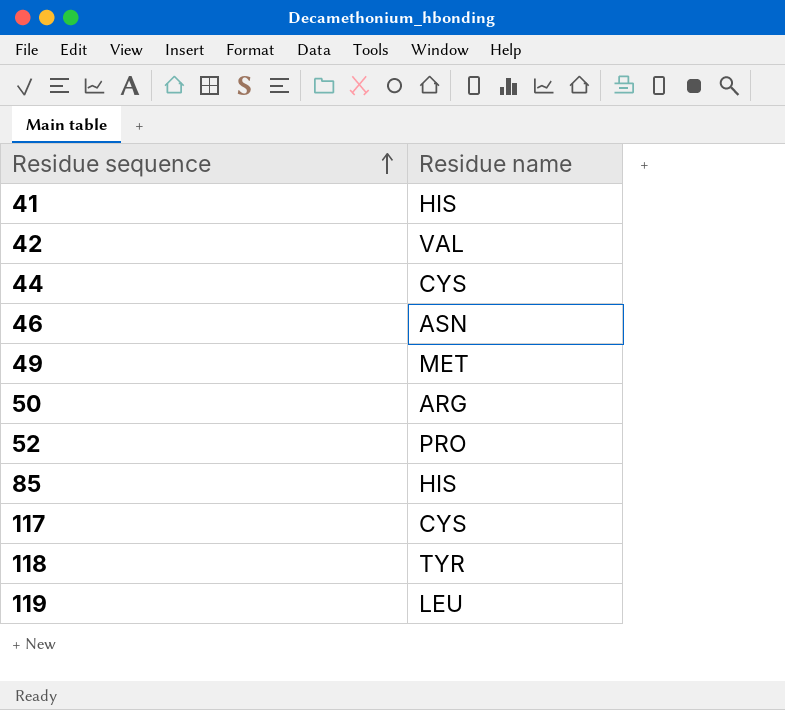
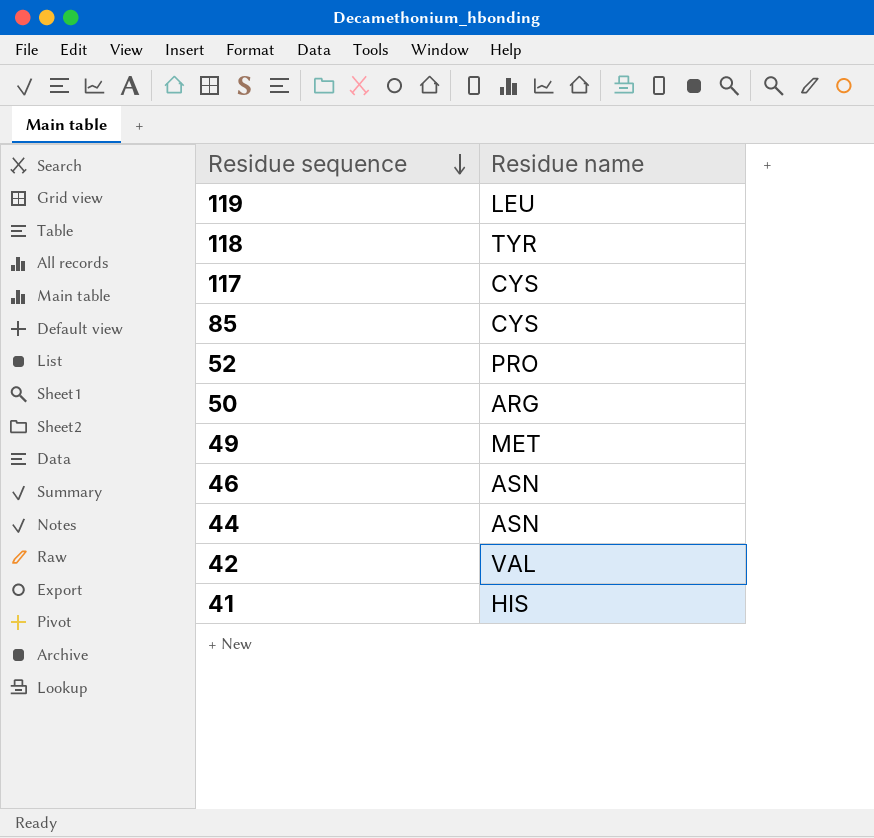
row order: Residue sequence ascending -> Residue sequence descending
85 | Residue name: HIS -> CYS
44 | Residue name: CYS -> ASN

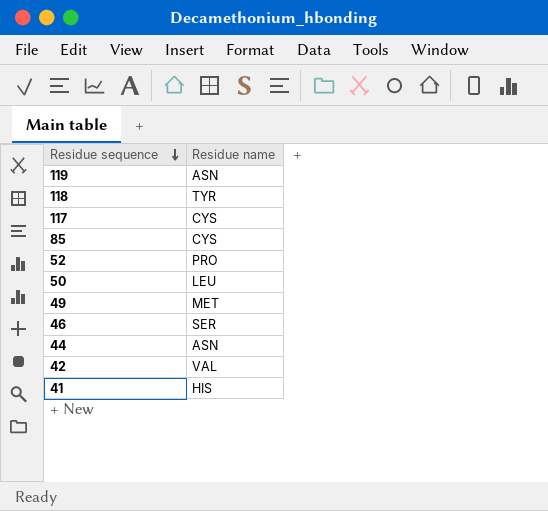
119 | Residue name: LEU -> ASN
50 | Residue name: ARG -> LEU
46 | Residue name: ASN -> SER

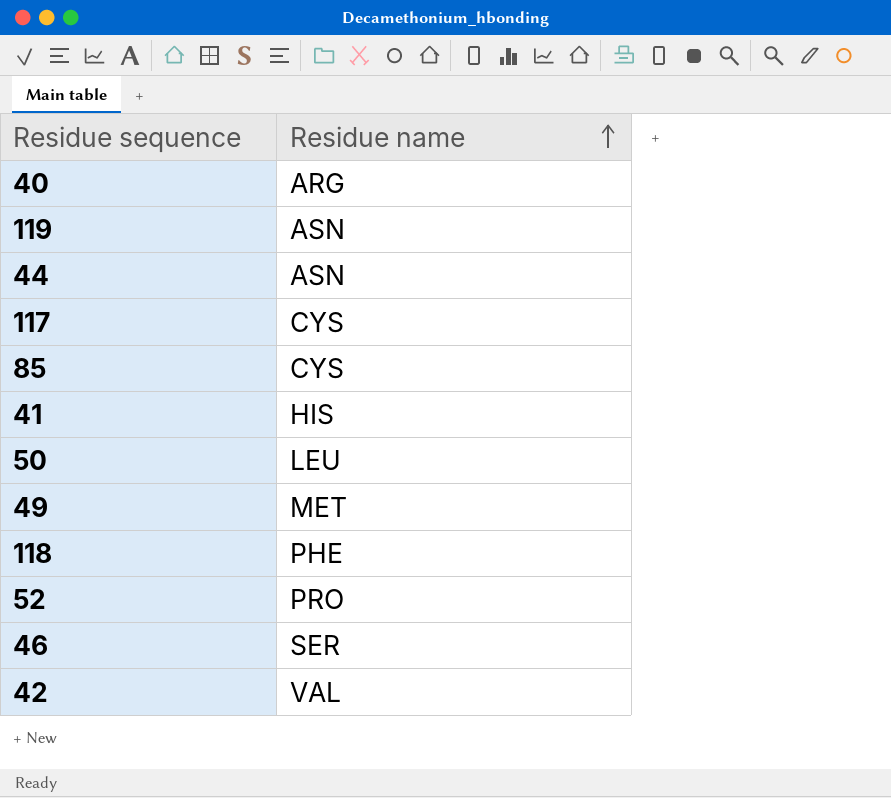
row order: Residue sequence descending -> Residue name ascending
row 40: none -> ARG
118 | Residue name: TYR -> PHE

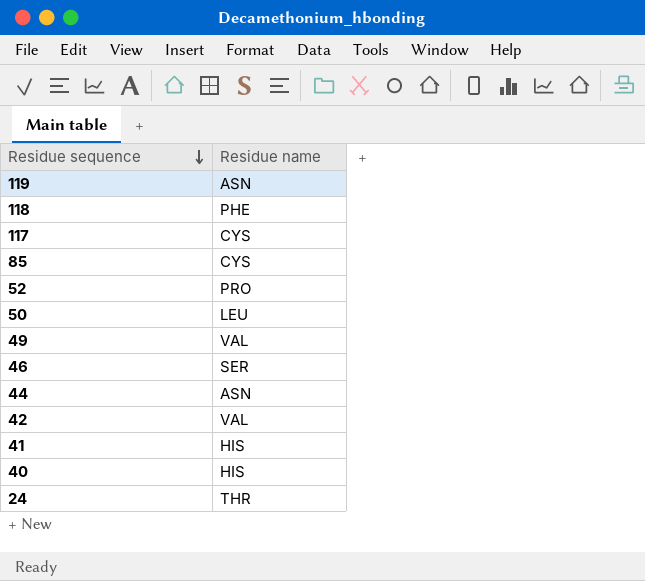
row order: Residue name ascending -> Residue sequence descending
49 | Residue name: MET -> VAL
40 | Residue name: ARG -> HIS
row 24: none -> THR

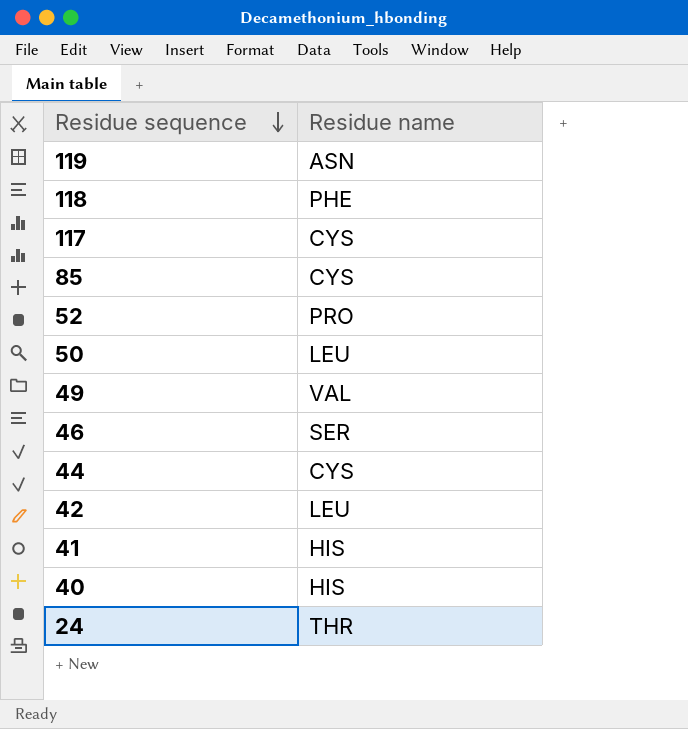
44 | Residue name: ASN -> CYS
42 | Residue name: VAL -> LEU

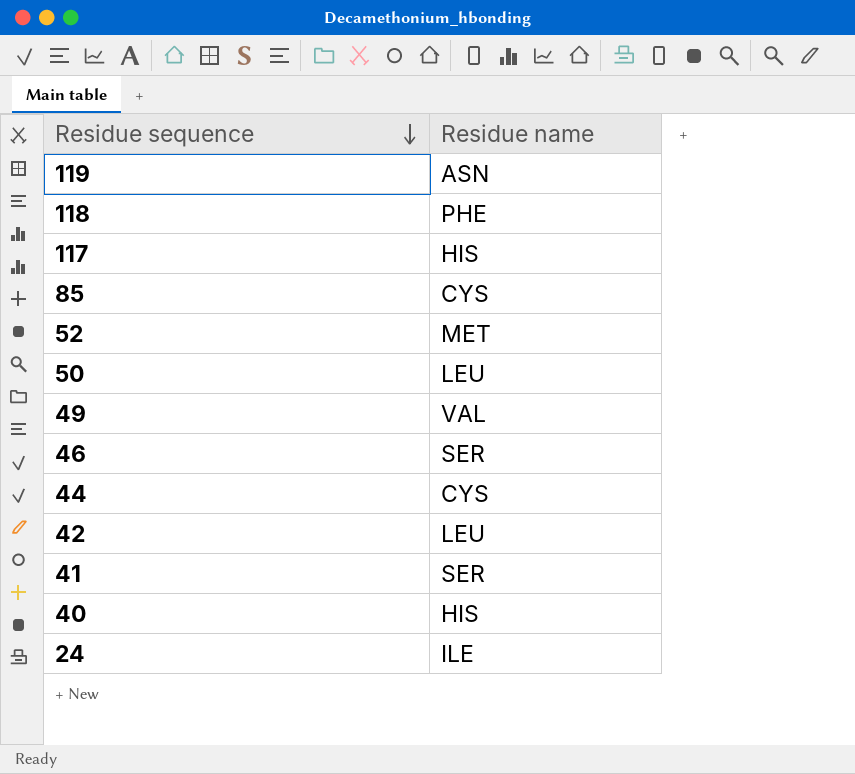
117 | Residue name: CYS -> HIS
52 | Residue name: PRO -> MET
41 | Residue name: HIS -> SER
24 | Residue name: THR -> ILE

